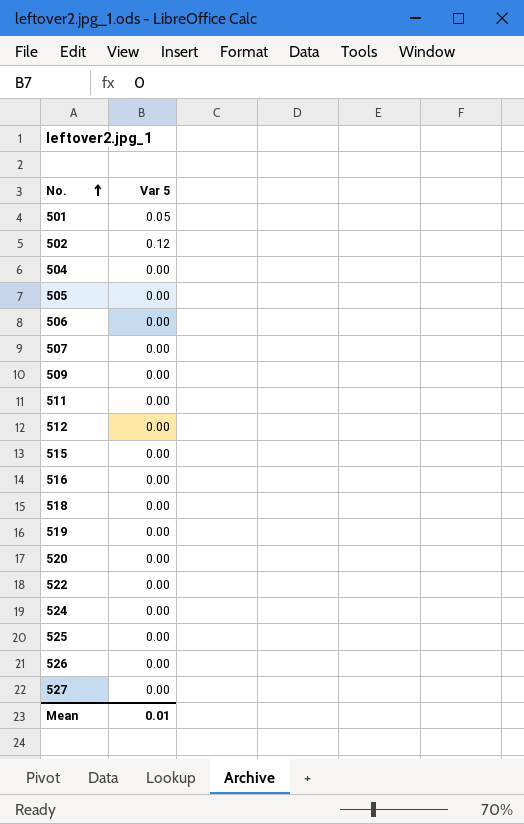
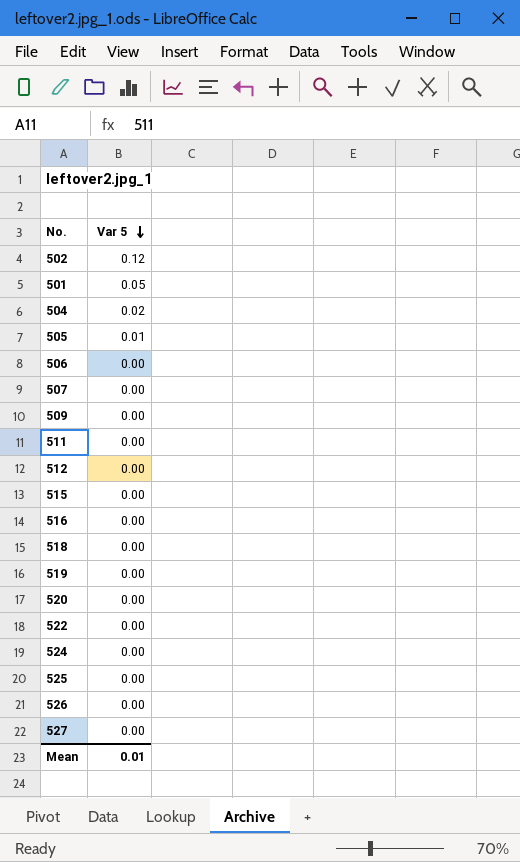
row order: No. ascending -> Var 5 descending
504 | Var 5: 0.00 -> 0.02
505 | Var 5: 0.00 -> 0.01

